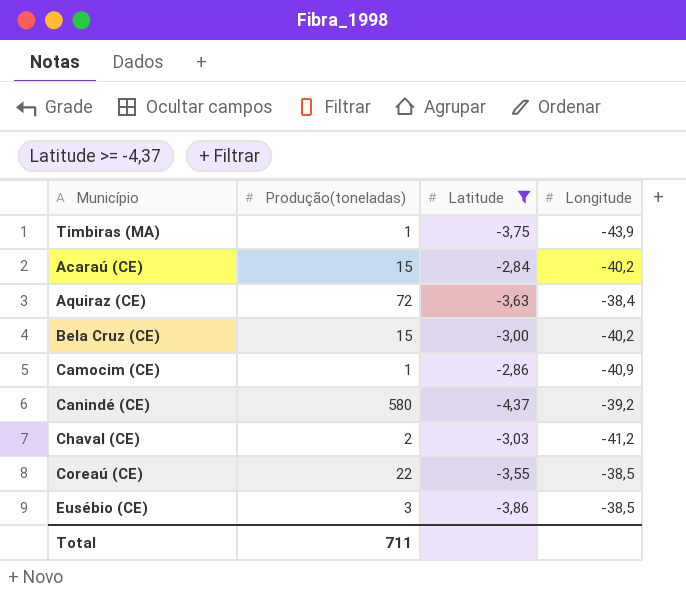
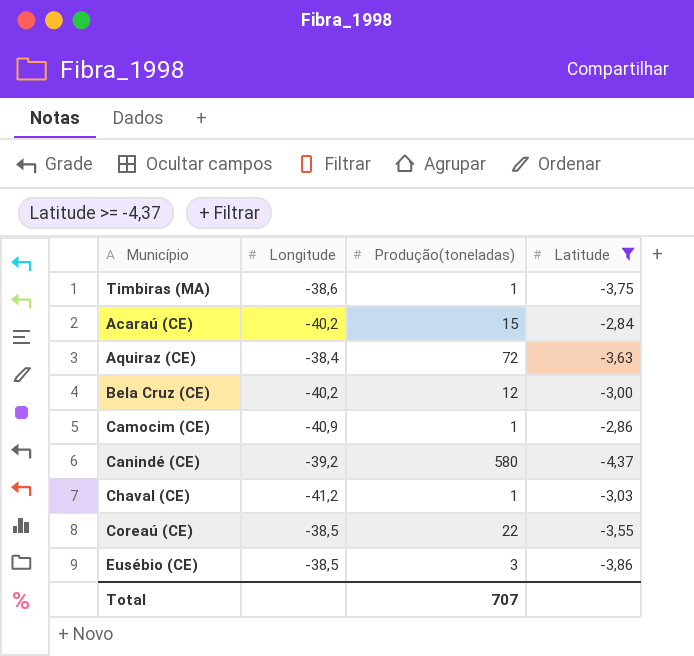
column Longitude | position: 4 -> 2
Timbiras (MA) | Longitude: -43,9 -> -38,6
Bela Cruz (CE) | Produção(toneladas): 15 -> 12
Chaval (CE) | Produção(toneladas): 2 -> 1
Total | Produção(toneladas): 711 -> 707

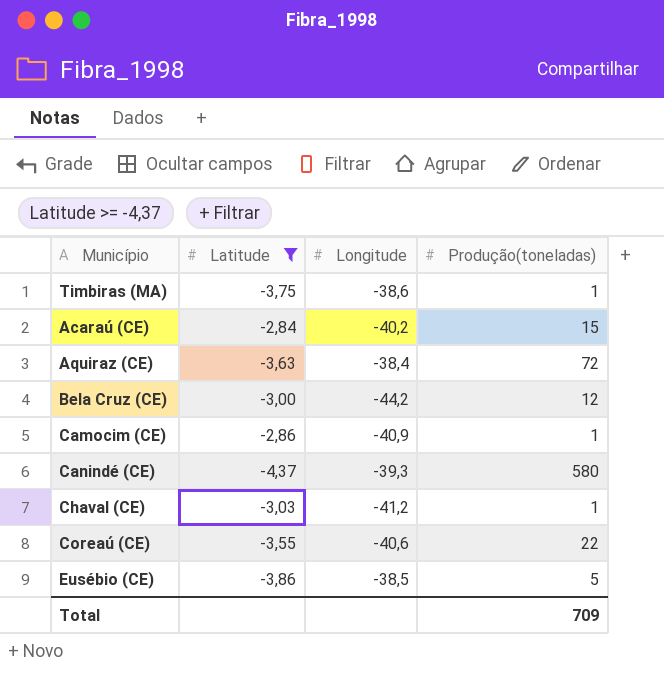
column Latitude | position: 4 -> 2
Bela Cruz (CE) | Longitude: -40,2 -> -44,2
Canindé (CE) | Longitude: -39,2 -> -39,3
Coreaú (CE) | Longitude: -38,5 -> -40,6
Eusébio (CE) | Produção(toneladas): 3 -> 5
Total | Produção(toneladas): 707 -> 709

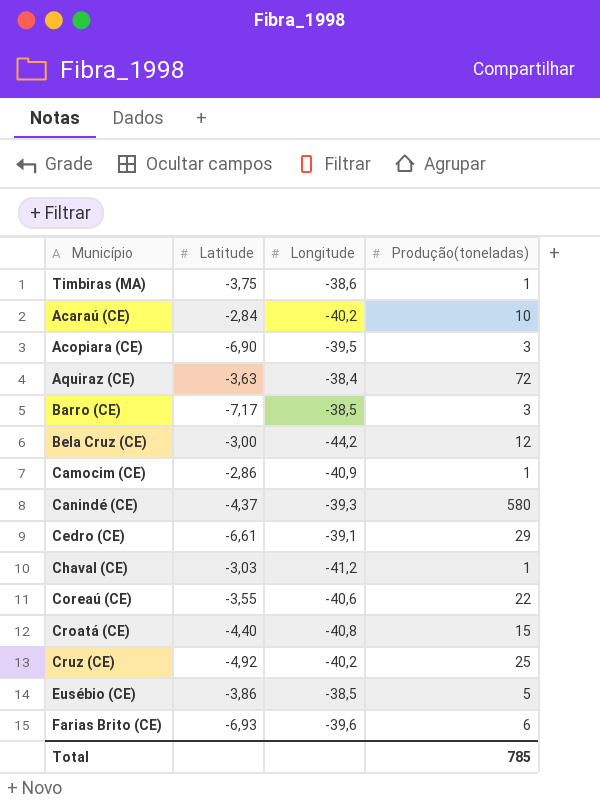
filter: Latitude >= -4,37 -> none
Acaraú (CE) | Produção(toneladas): 15 -> 10
Total | Produção(toneladas): 709 -> 785

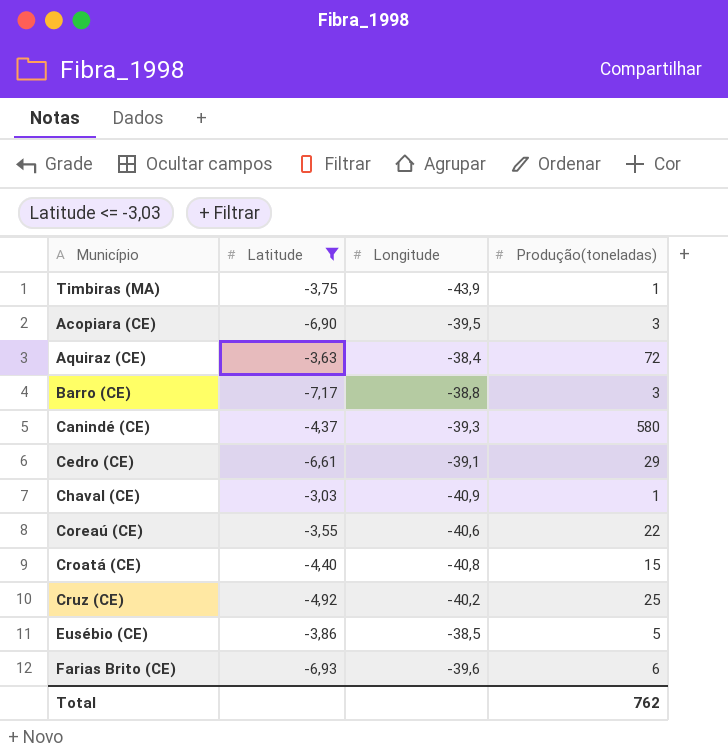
filter: none -> Latitude <= -3,03
Timbiras (MA) | Longitude: -38,6 -> -43,9
Barro (CE) | Longitude: -38,5 -> -38,8
Chaval (CE) | Longitude: -41,2 -> -40,9
Total | Produção(toneladas): 785 -> 762

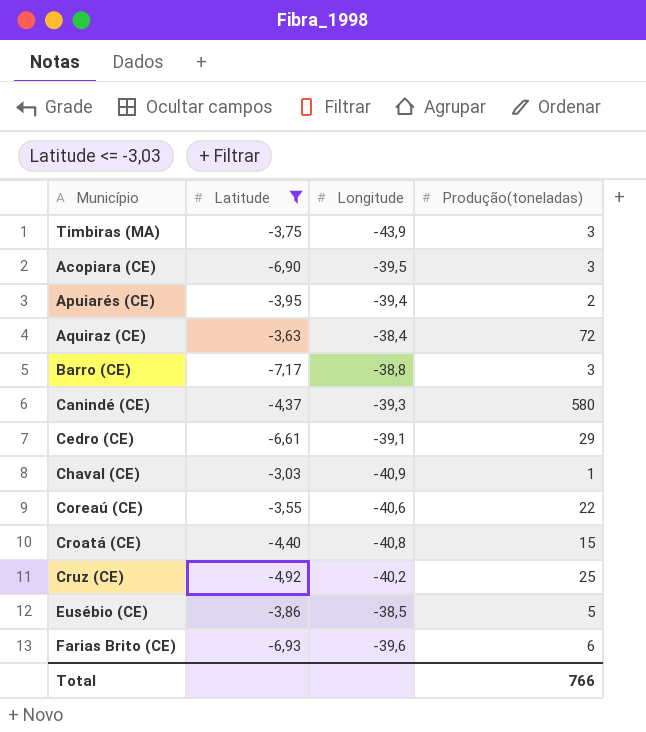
Timbiras (MA) | Produção(toneladas): 1 -> 3
row Apuiarés (CE): none -> -3,95 | -39,4 | 2
Total | Produção(toneladas): 762 -> 766

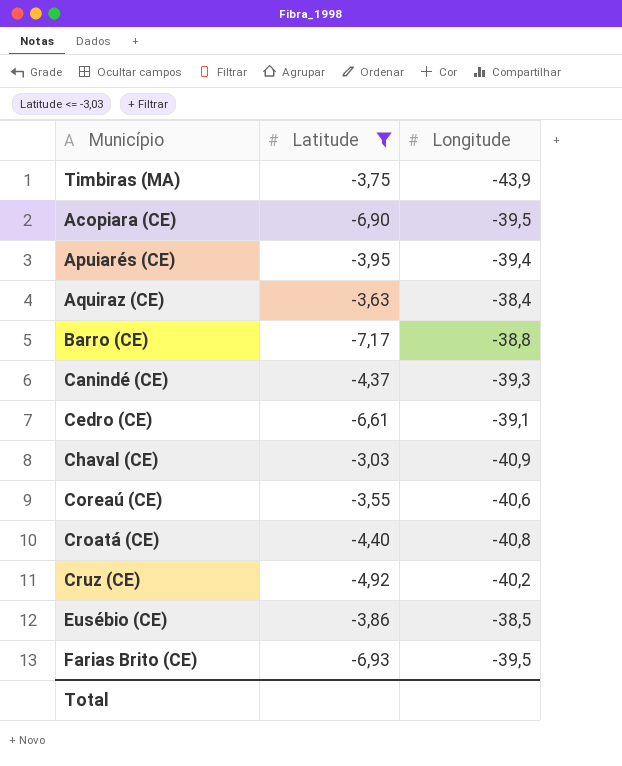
column Produção(toneladas) | position: 4 -> none
Farias Brito (CE) | Longitude: -39,6 -> -39,5

